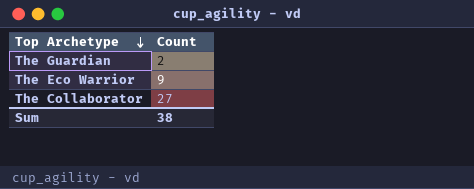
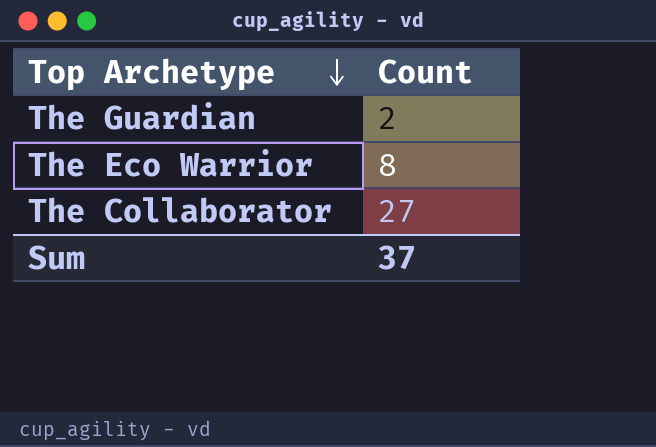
The Eco Warrior | Count: 9 -> 8
Sum | Count: 38 -> 37

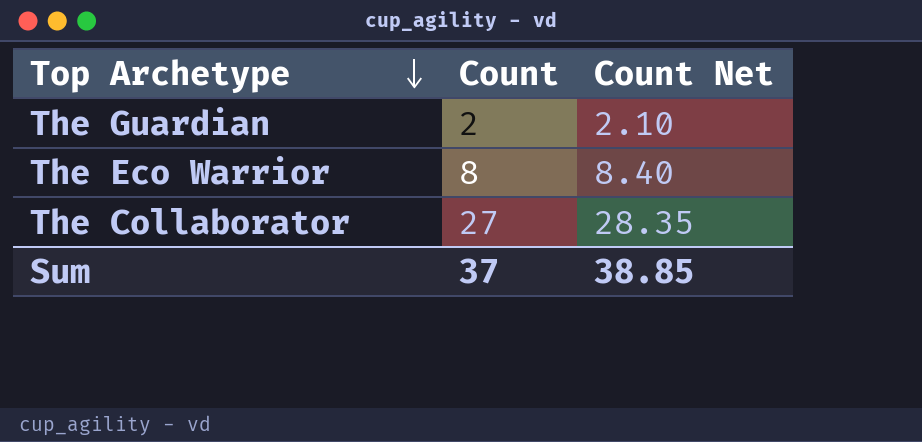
column Count Net | formula: none -> [Count] * 1.05

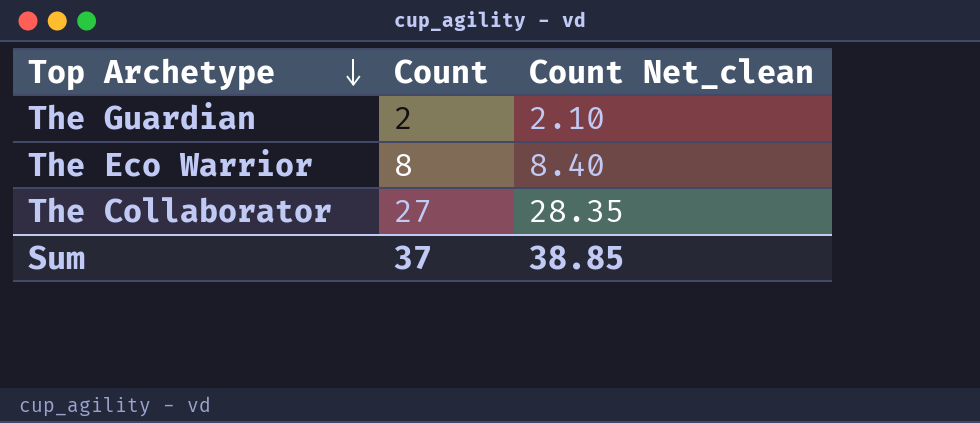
column name: Count Net -> Count Net_clean

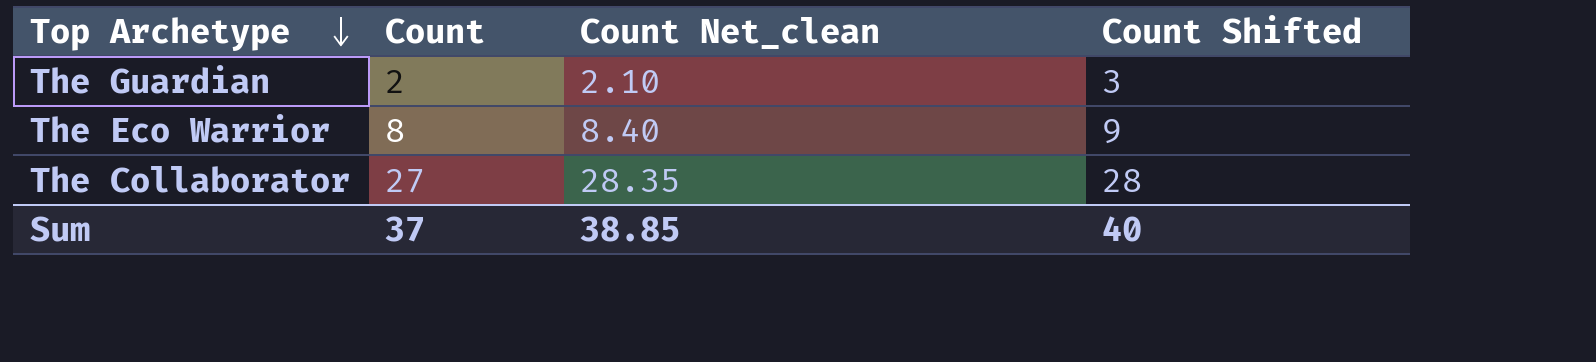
column Count Shifted | formula: none -> [Count] + 1

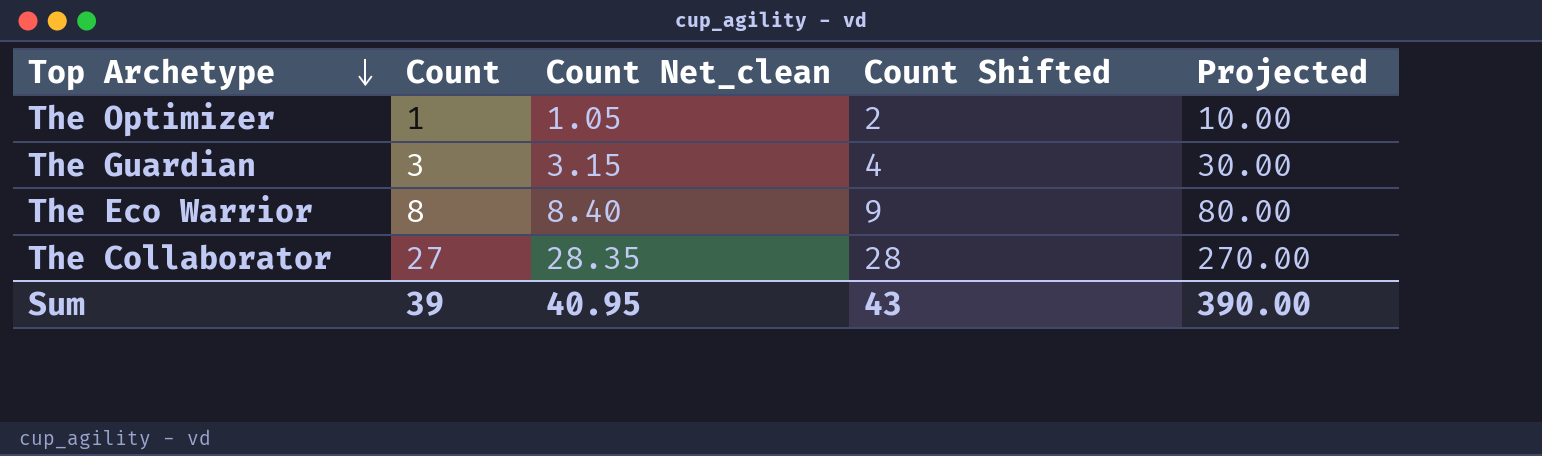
column Projected | formula: none -> [Count] * 10
row The Optimizer: none -> 1 | 1.05 | 2 | 10.00
The Guardian | Count: 2 -> 3
The Guardian | Count Net_clean: 2.10 -> 3.15
The Guardian | Count Shifted: 3 -> 4
Sum | Count: 37 -> 39
Sum | Count Net_clean: 38.85 -> 40.95
Sum | Count Shifted: 40 -> 43

